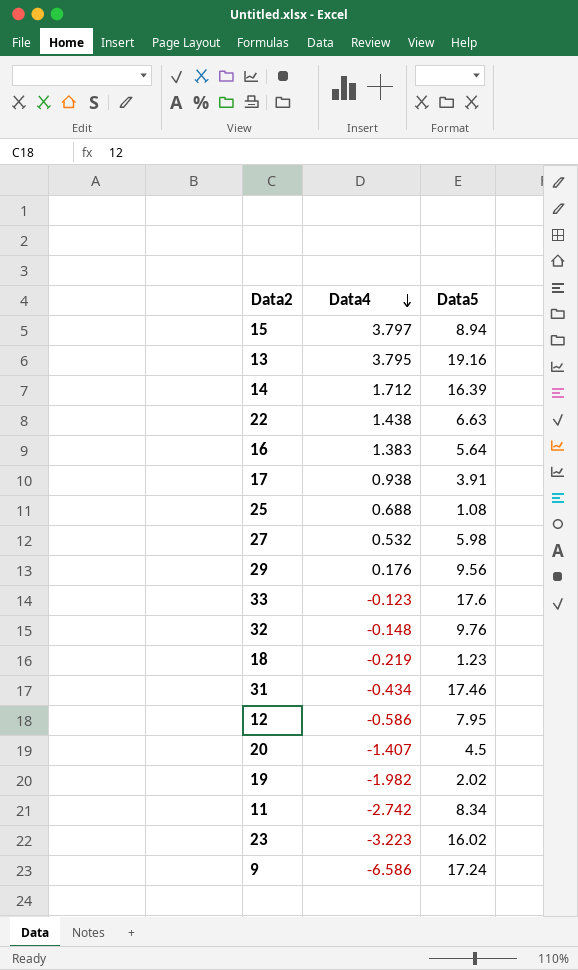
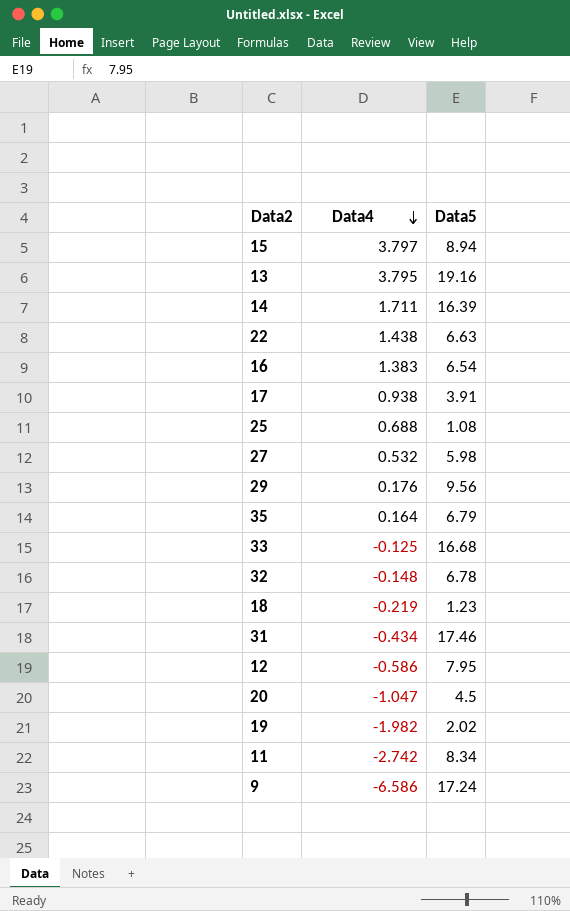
row 23: -3.223 | 16.02 -> none
14 | Data4: 1.712 -> 1.711
16 | Data5: 5.64 -> 6.54
row 35: none -> 0.164 | 6.79
33 | Data4: -0.123 -> -0.125
33 | Data5: 17.6 -> 16.68
32 | Data5: 9.76 -> 6.78
20 | Data4: -1.407 -> -1.047

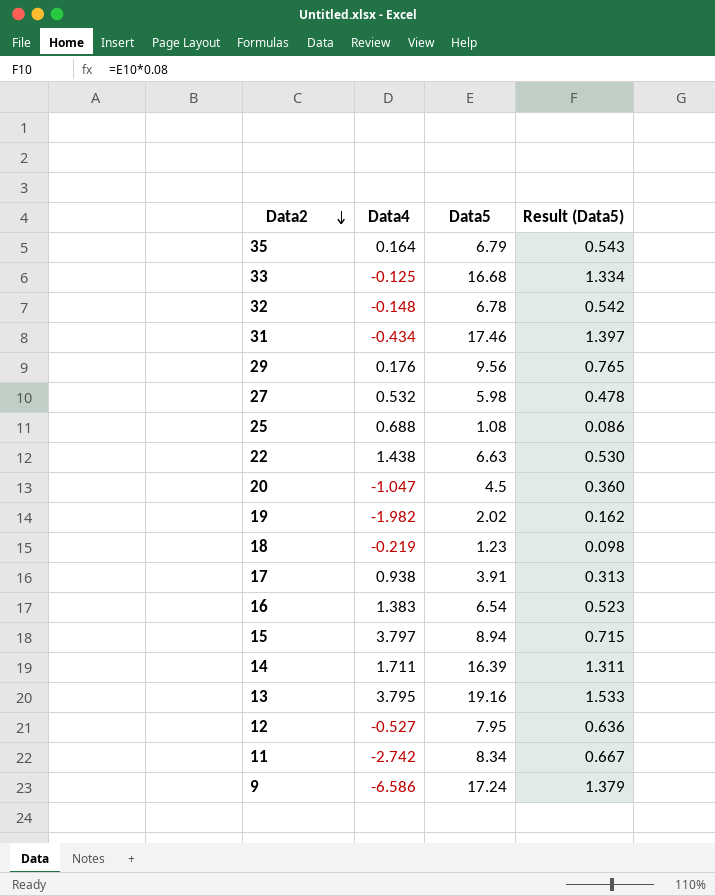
row order: Data4 descending -> Data2 descending
column Result (Data5) | formula: none -> [Data5] * 0.08
12 | Data4: -0.586 -> -0.527

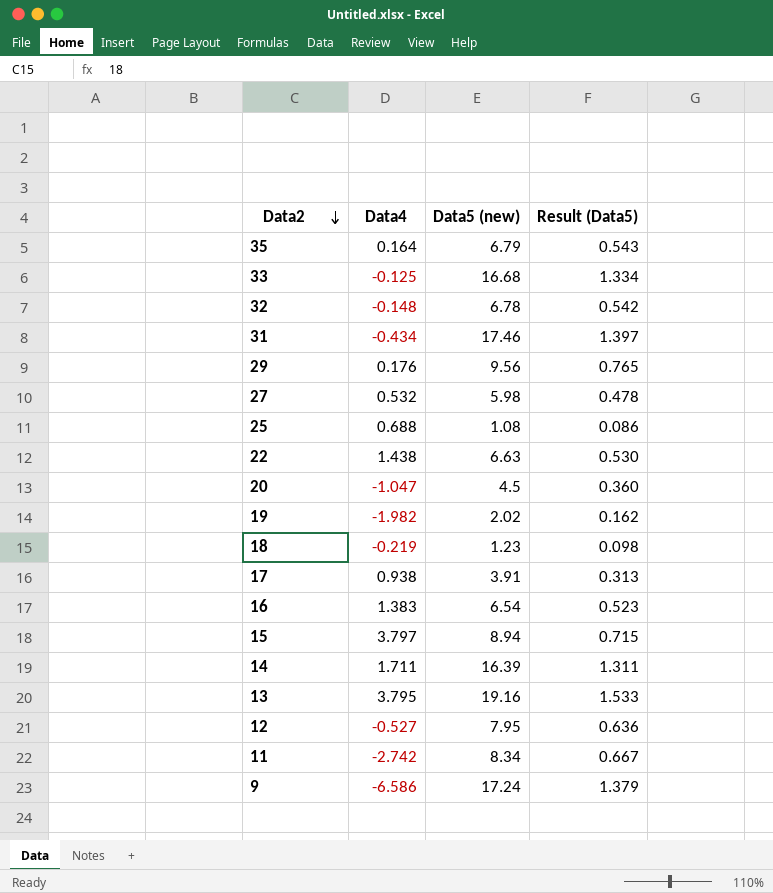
column name: Data5 -> Data5 (new)

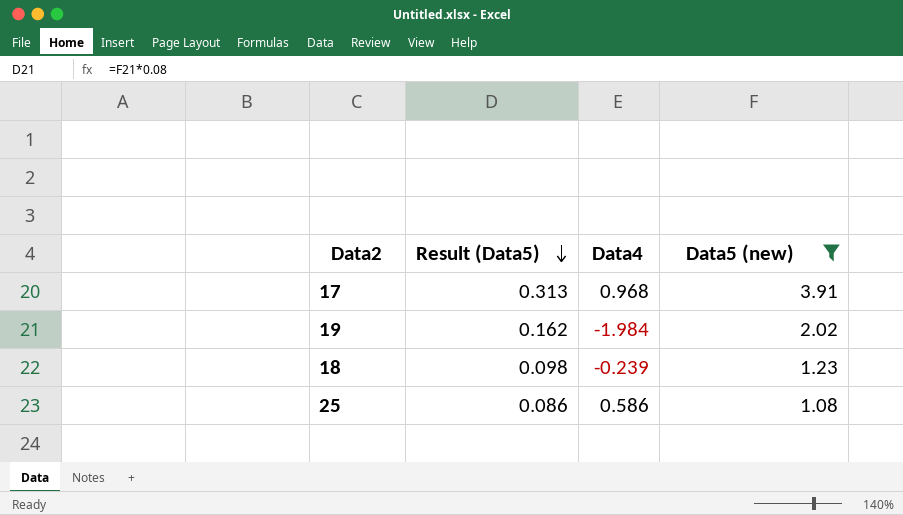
filter: none -> Data5 (new) <= 3.91
row order: Data2 descending -> Result (Data5) descending
column Result (Data5) | position: 4 -> 2
17 | Data4: 0.938 -> 0.968
19 | Data4: -1.982 -> -1.984
18 | Data4: -0.219 -> -0.239
25 | Data4: 0.688 -> 0.586

